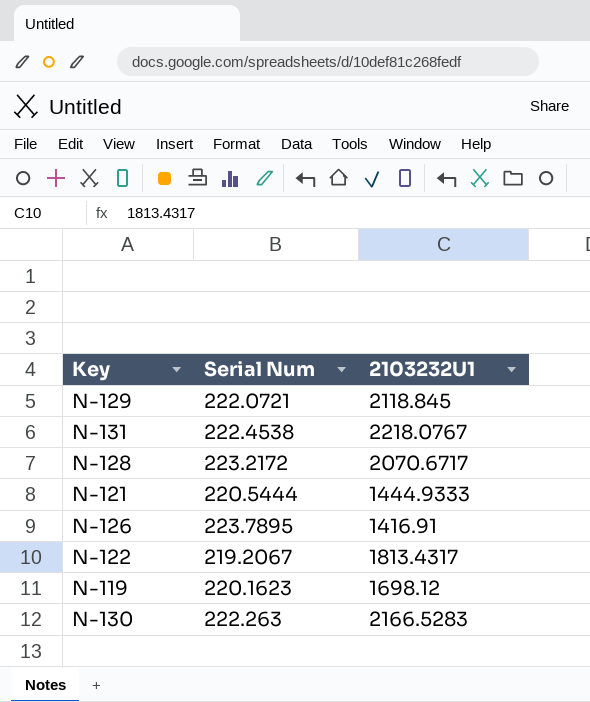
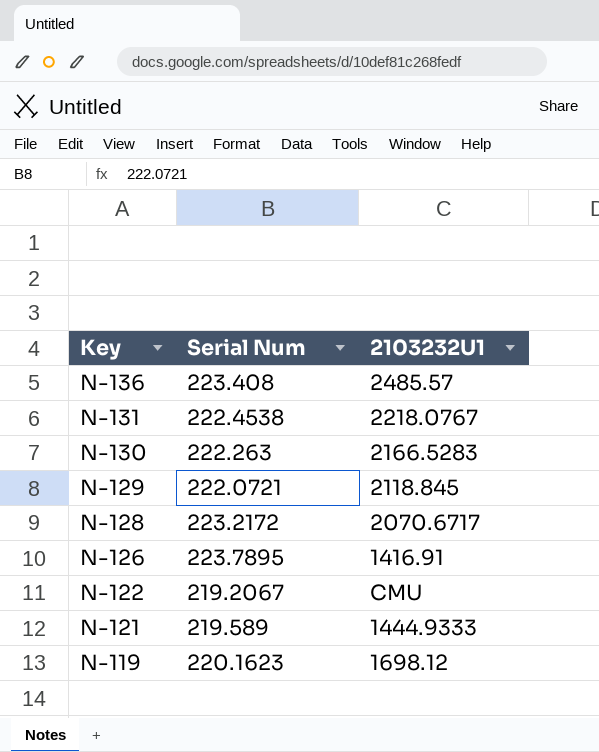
row order: none -> Key descending
row N-136: none -> 223.408 | 2485.57
N-122 | 2103232U1: 1813.4317 -> CMU
N-121 | Serial Num: 220.5444 -> 219.589

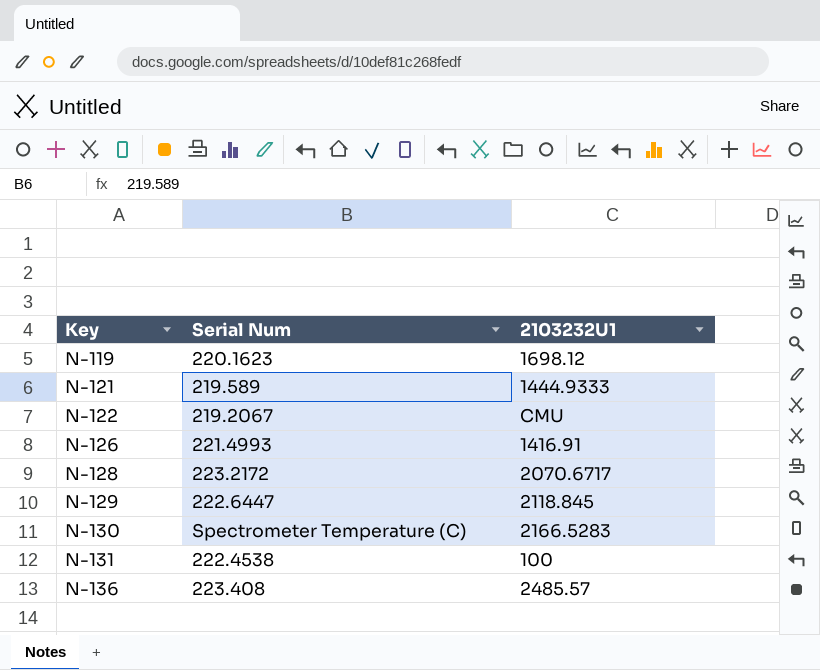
row order: Key descending -> Key ascending
N-126 | Serial Num: 223.7895 -> 221.4993
N-129 | Serial Num: 222.0721 -> 222.6447
N-130 | Serial Num: 222.263 -> Spectrometer Temperature (C)
N-131 | 2103232U1: 2218.0767 -> 100

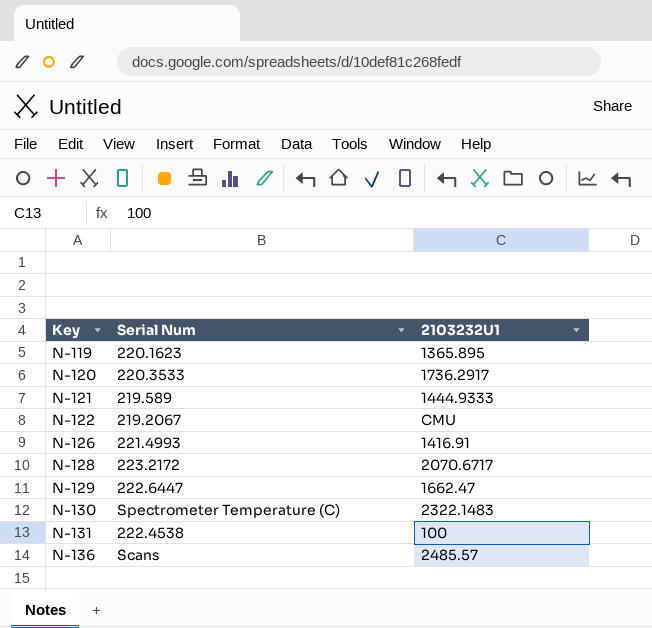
N-119 | 2103232U1: 1698.12 -> 1365.895
row N-120: none -> 220.3533 | 1736.2917
N-129 | 2103232U1: 2118.845 -> 1662.47
N-130 | 2103232U1: 2166.5283 -> 2322.1483
N-136 | Serial Num: 223.408 -> Scans

